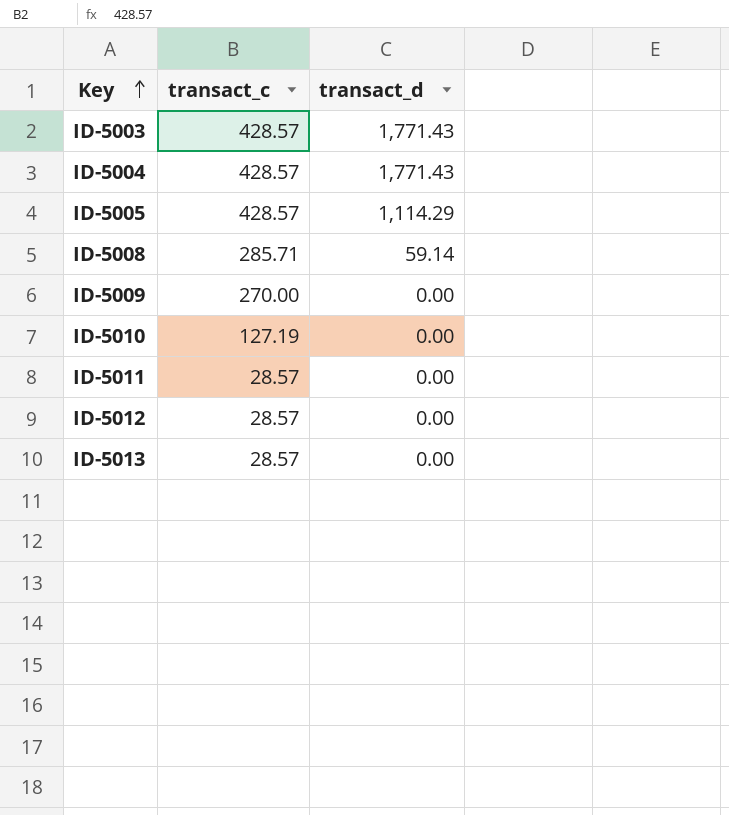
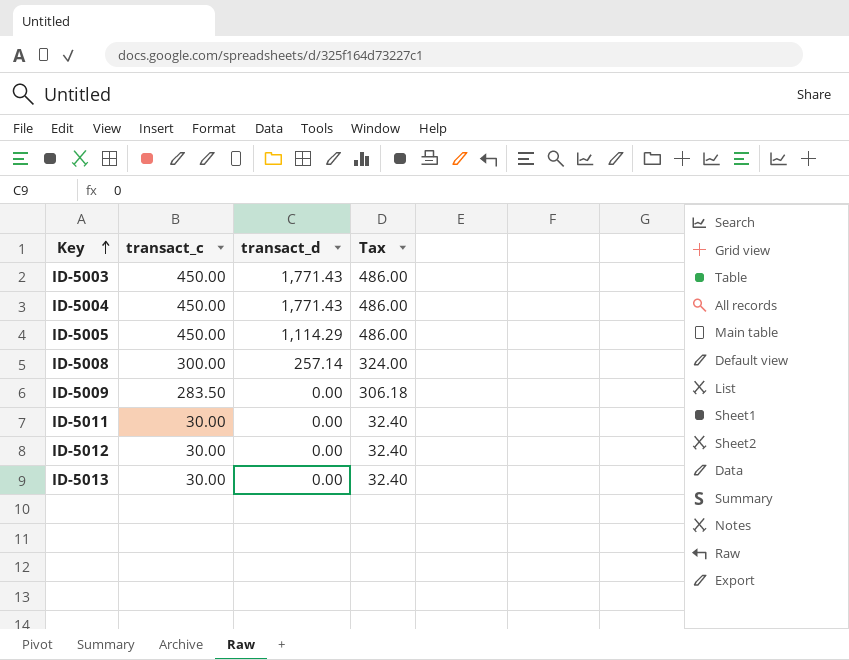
column Tax | formula: none -> [transact_c] * 1.08
row ID-5010: 127.19 | 0.00 -> none
ID-5003 | transact_c: 428.57 -> 450.00
ID-5004 | transact_c: 428.57 -> 450.00
ID-5005 | transact_c: 428.57 -> 450.00
ID-5008 | transact_c: 285.71 -> 300.00
ID-5008 | transact_d: 59.14 -> 257.14
ID-5009 | transact_c: 270.00 -> 283.50
ID-5011 | transact_c: 28.57 -> 30.00
ID-5012 | transact_c: 28.57 -> 30.00
ID-5013 | transact_c: 28.57 -> 30.00

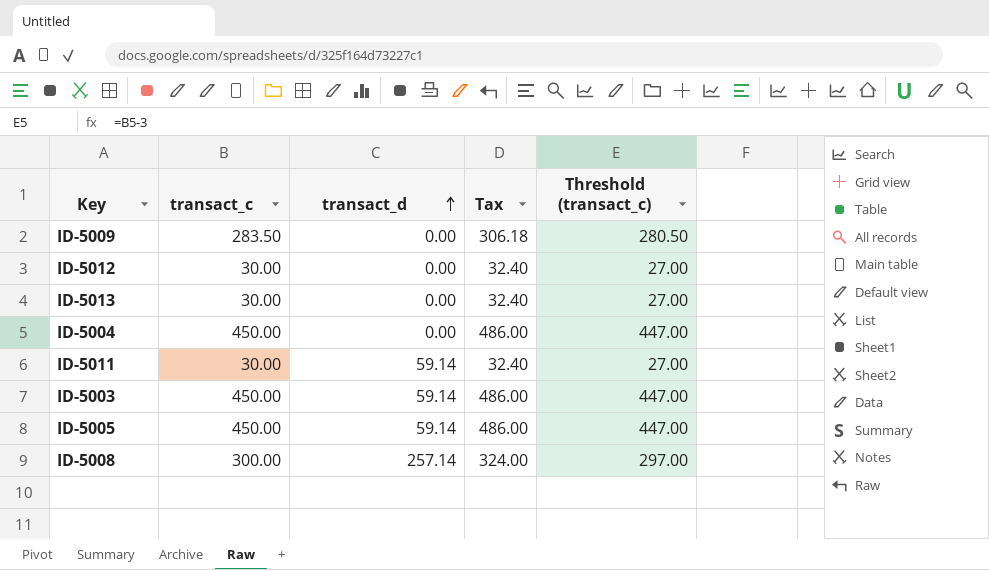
row order: Key ascending -> transact_d ascending
column Threshold (transact_c) | formula: none -> [transact_c] - 3
ID-5004 | transact_d: 1,771.43 -> 0.00
ID-5011 | transact_d: 0.00 -> 59.14
ID-5003 | transact_d: 1,771.43 -> 59.14
ID-5005 | transact_d: 1,114.29 -> 59.14

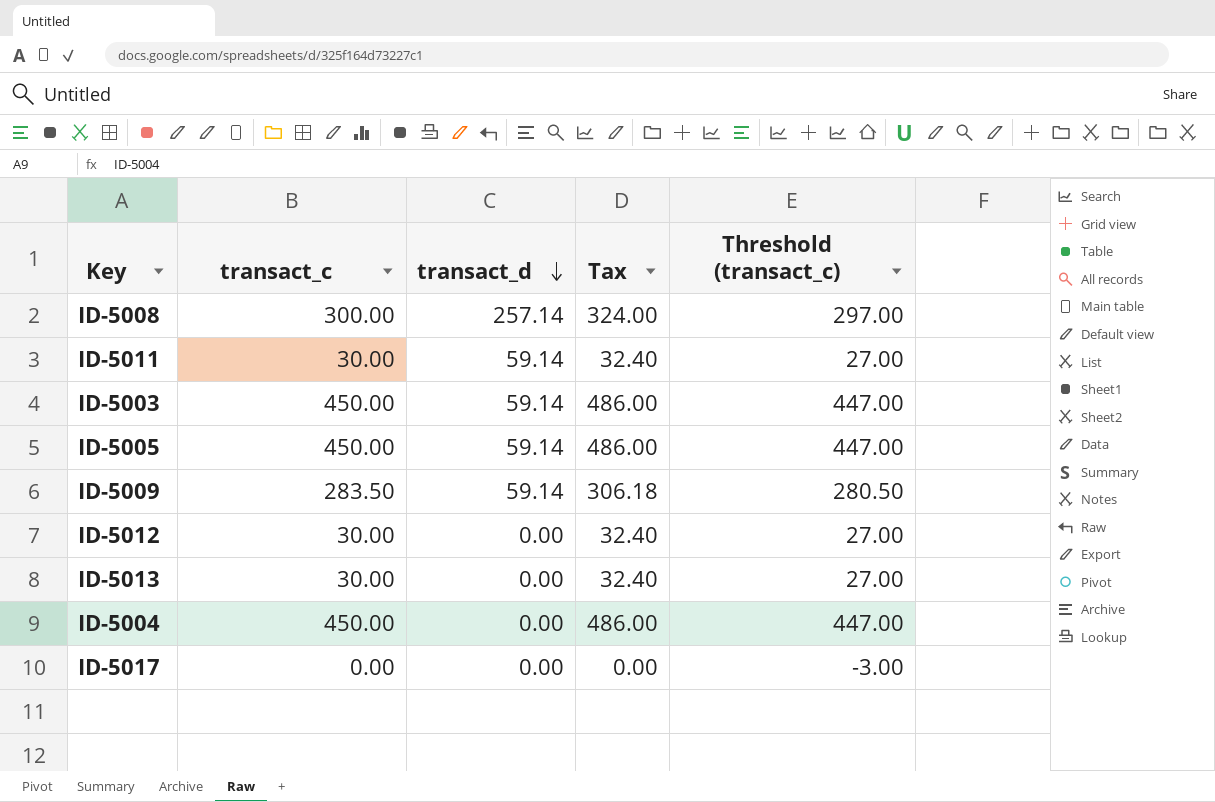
row order: transact_d ascending -> transact_d descending
ID-5009 | transact_d: 0.00 -> 59.14
row ID-5017: none -> 0.00 | 0.00 | 0.00 | -3.00

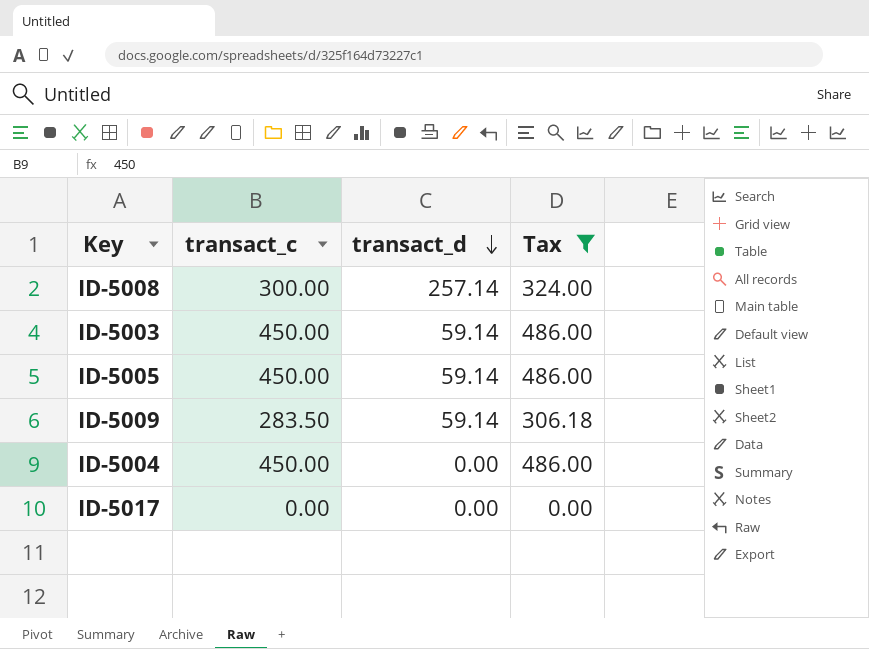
filter: none -> Tax != 32.40
column Threshold (transact_c) | formula: [transact_c] - 3 -> none

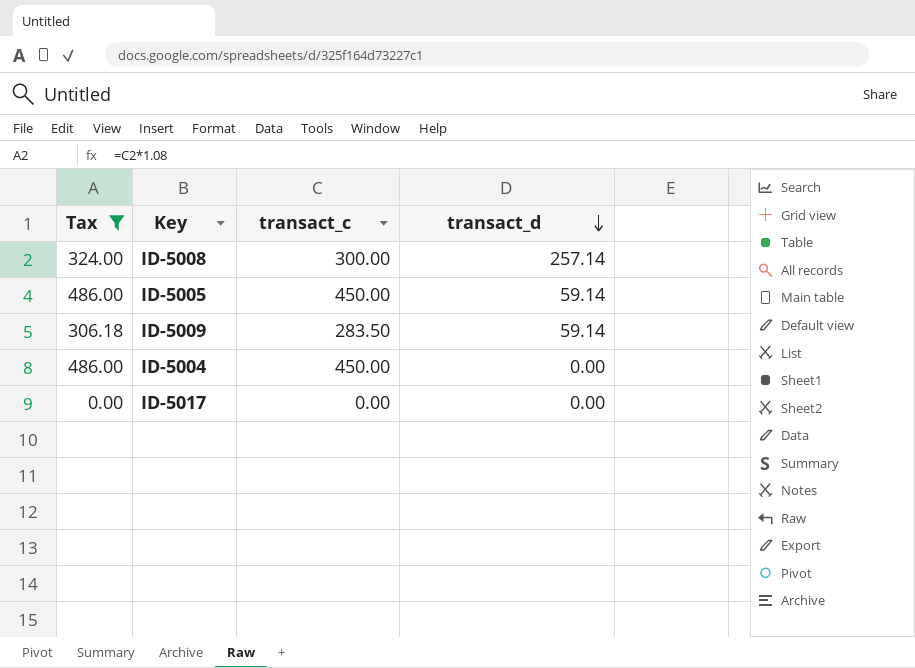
column Tax | position: 4 -> 1
row ID-5003: 450.00 | 59.14 | 486.00 -> none

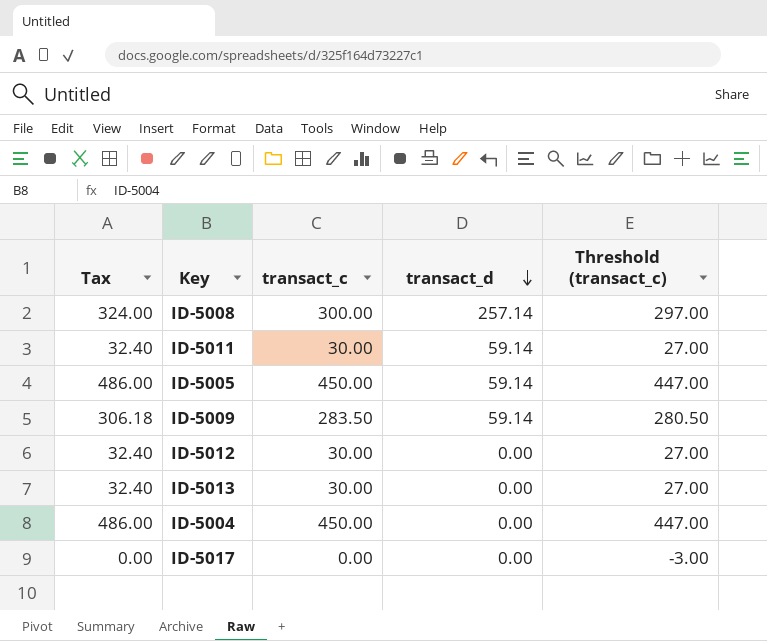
filter: Tax != 32.40 -> none
column Threshold (transact_c) | formula: none -> [transact_c] - 3

